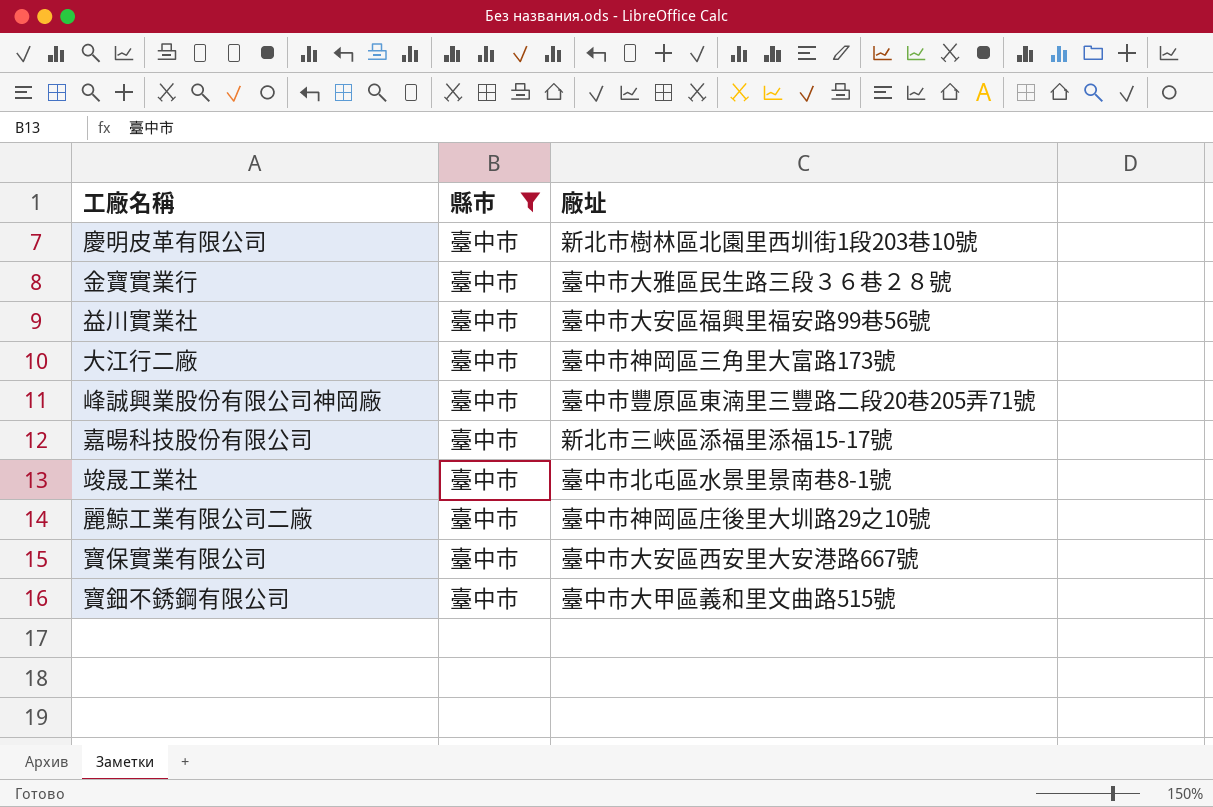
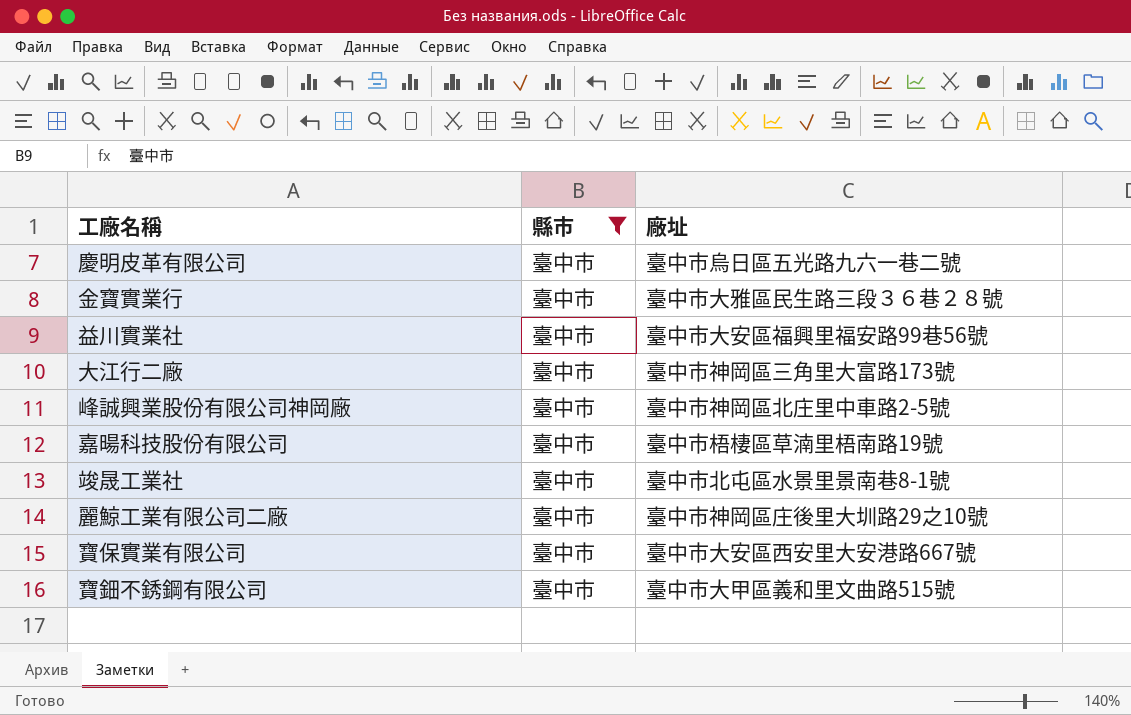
慶明皮革有限公司 | 廠址: 新北市樹林區北園里西圳街1段203巷10號 -> 臺中市烏日區五光路九六一巷二號
峰誠興業股份有限公司神岡廠 | 廠址: 臺中市豐原區東湳里三豐路二段20巷205弄71號 -> 臺中市神岡區北庄里中車路2-5號
嘉暘科技股份有限公司 | 廠址: 新北市三峽區添福里添福15-17號 -> 臺中市梧棲區草湳里梧南路19號

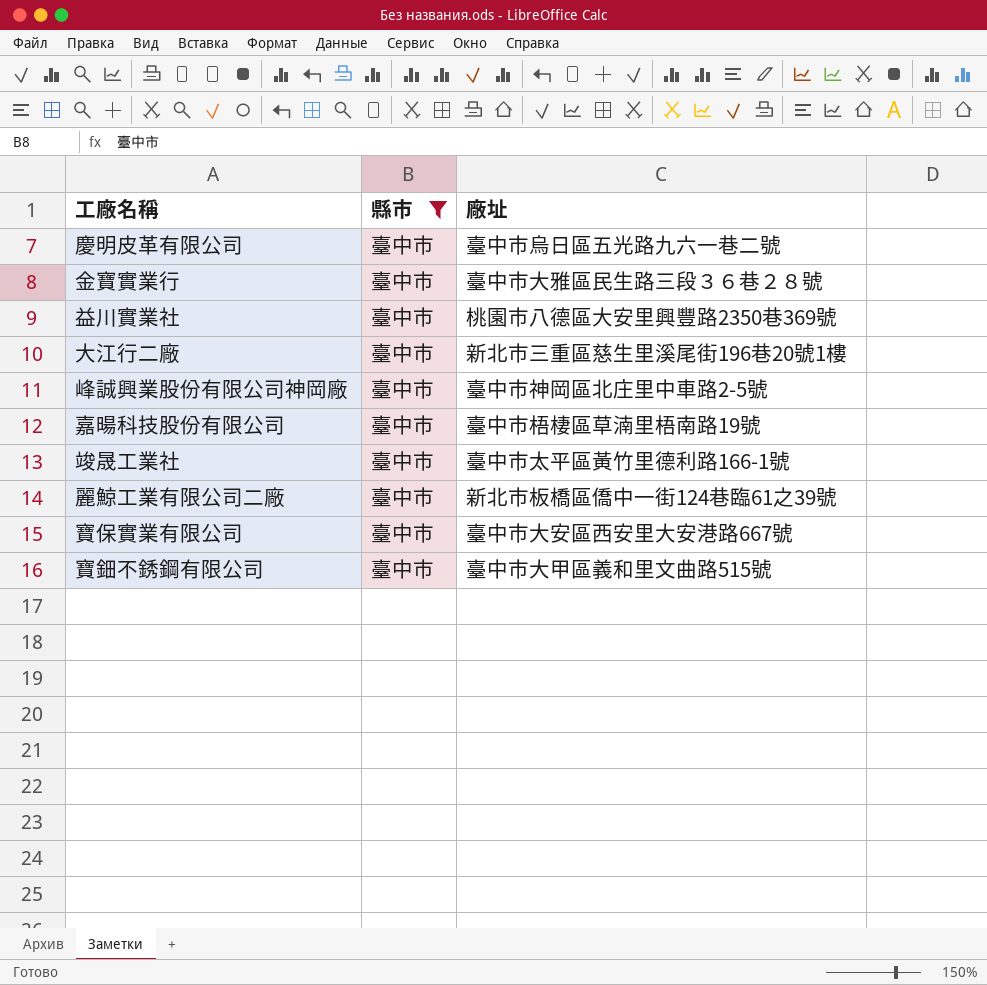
益川實業社 | 廠址: 臺中市大安區福興里福安路99巷56號 -> 桃園市八德區大安里興豐路2350巷369號
大江行二廠 | 廠址: 臺中市神岡區三角里大富路173號 -> 新北市三重區慈生里溪尾街196巷20號1樓
竣晟工業社 | 廠址: 臺中市北屯區水景里景南巷8-1號 -> 臺中市太平區黃竹里德利路166-1號
麗鯨工業有限公司二廠 | 廠址: 臺中市神岡區庄後里大圳路29之10號 -> 新北市板橋區僑中一街124巷臨61之39號

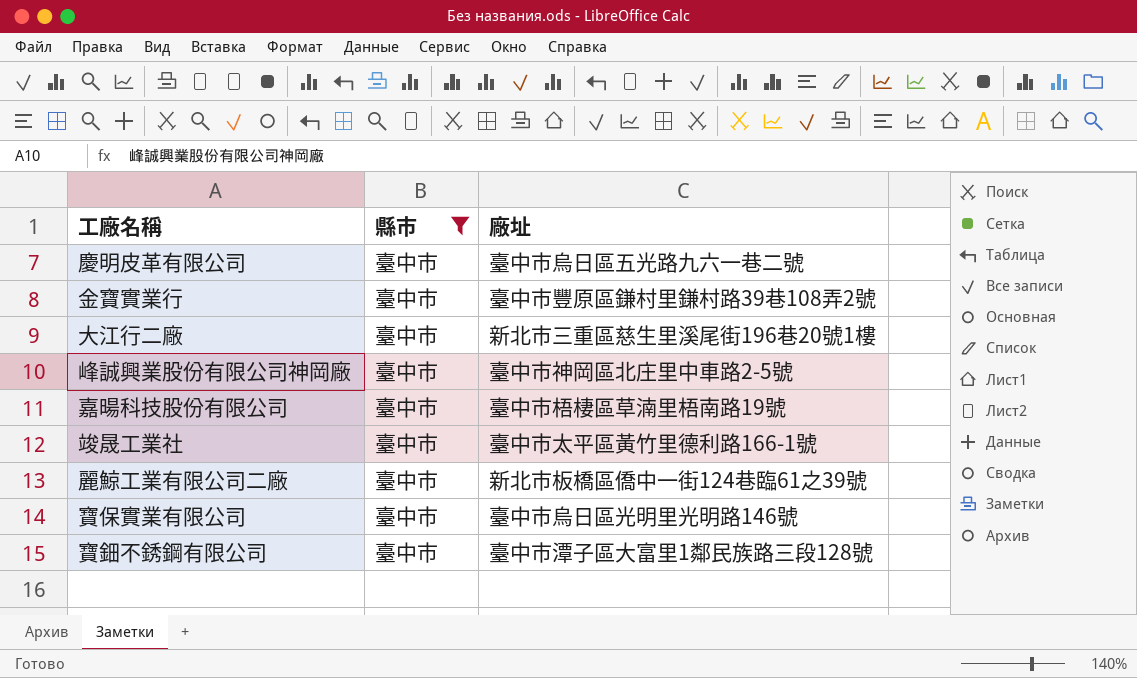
row 益川實業社: 臺中市 | 桃園市八德區大安里興豐路2350巷369號 -> none
金寶實業行 | 廠址: 臺中市大雅區民生路三段３６巷２８號 -> 臺中市豐原區鎌村里鎌村路39巷108弄2號
寶保實業有限公司 | 廠址: 臺中市大安區西安里大安港路667號 -> 臺中市烏日區光明里光明路146號
寶鈿不銹鋼有限公司 | 廠址: 臺中市大甲區義和里文曲路515號 -> 臺中市潭子區大富里1鄰民族路三段128號

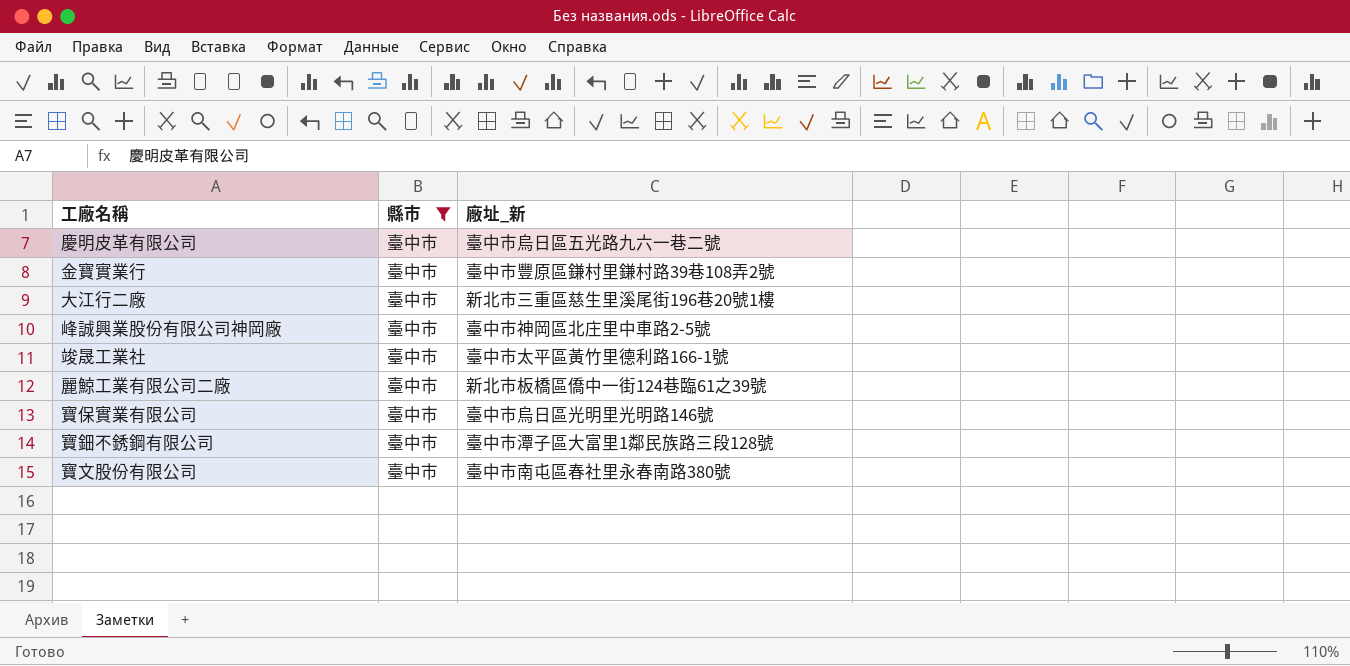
column name: 廠址 -> 廠址_新
row 嘉暘科技股份有限公司: 臺中市 | 臺中市梧棲區草湳里梧南路19號 -> none
row 寶文股份有限公司: none -> 臺中市 | 臺中市南屯區春社里永春南路380號

